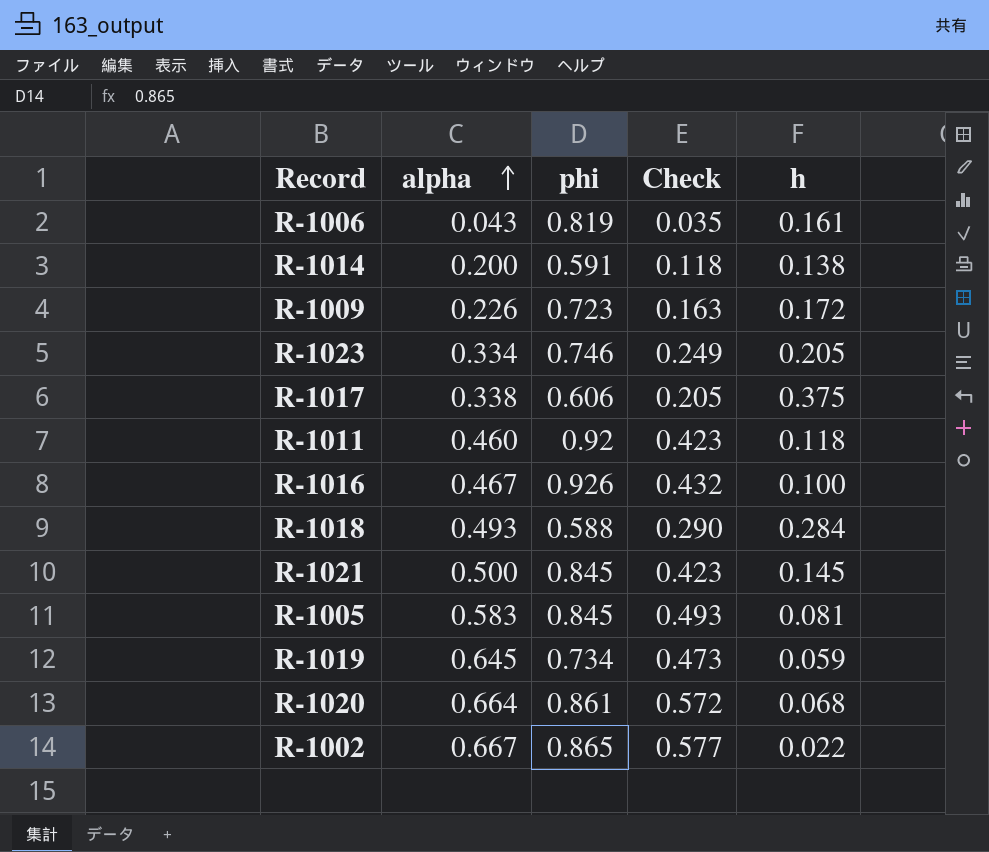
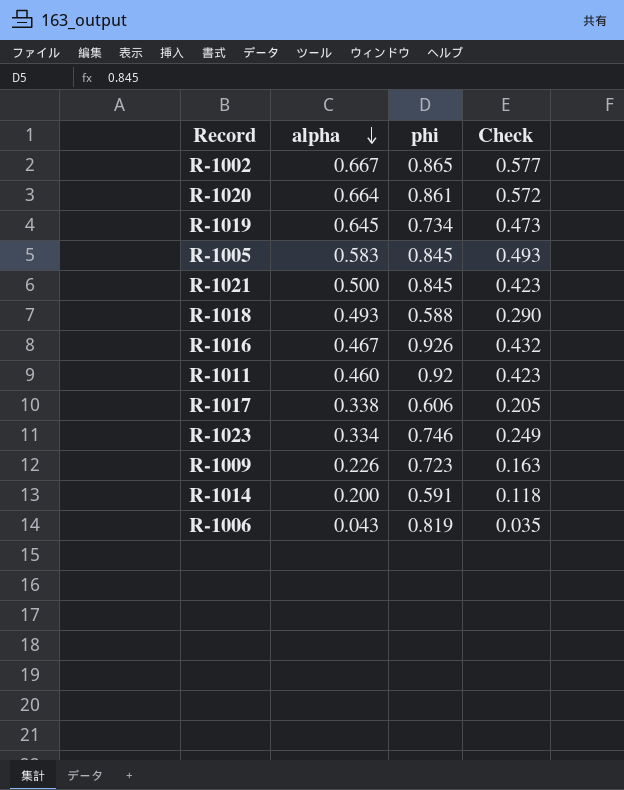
row order: alpha ascending -> alpha descending
column h | position: 5 -> none

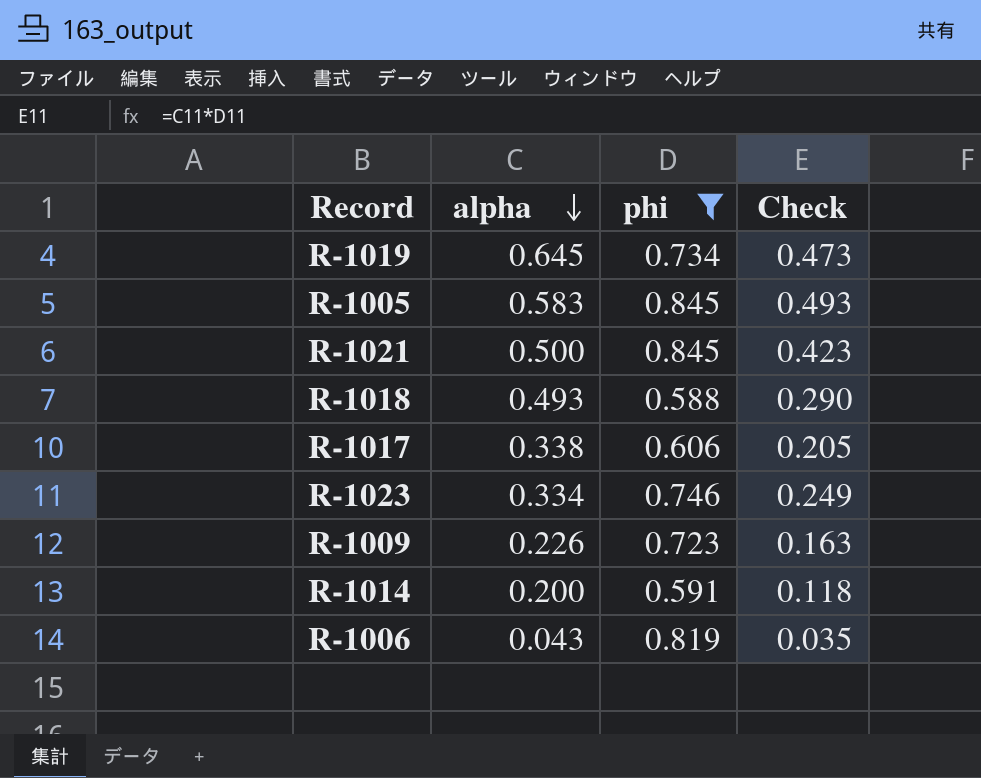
filter: none -> phi <= 0.845

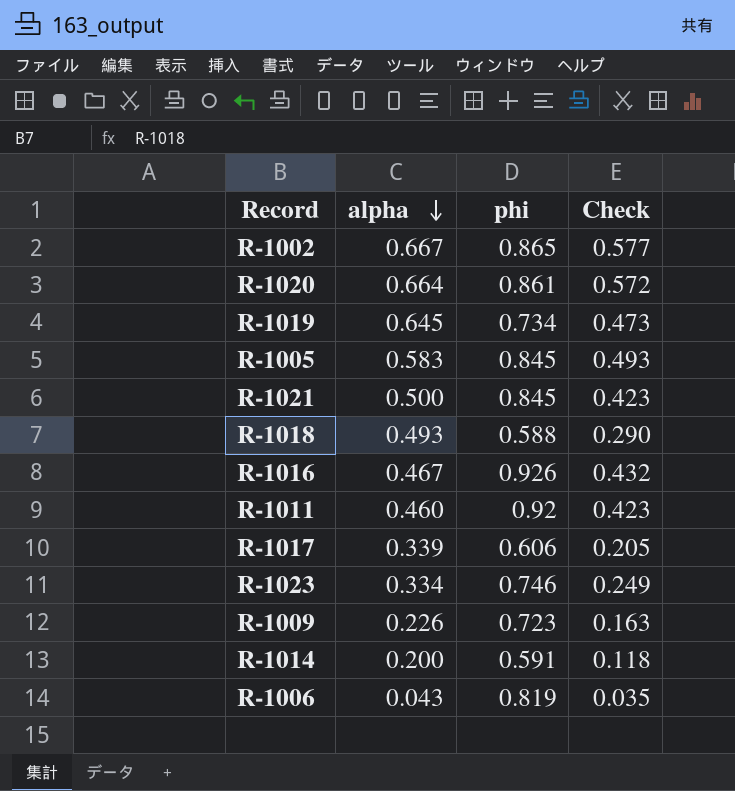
filter: phi <= 0.845 -> none
R-1017 | alpha: 0.338 -> 0.339

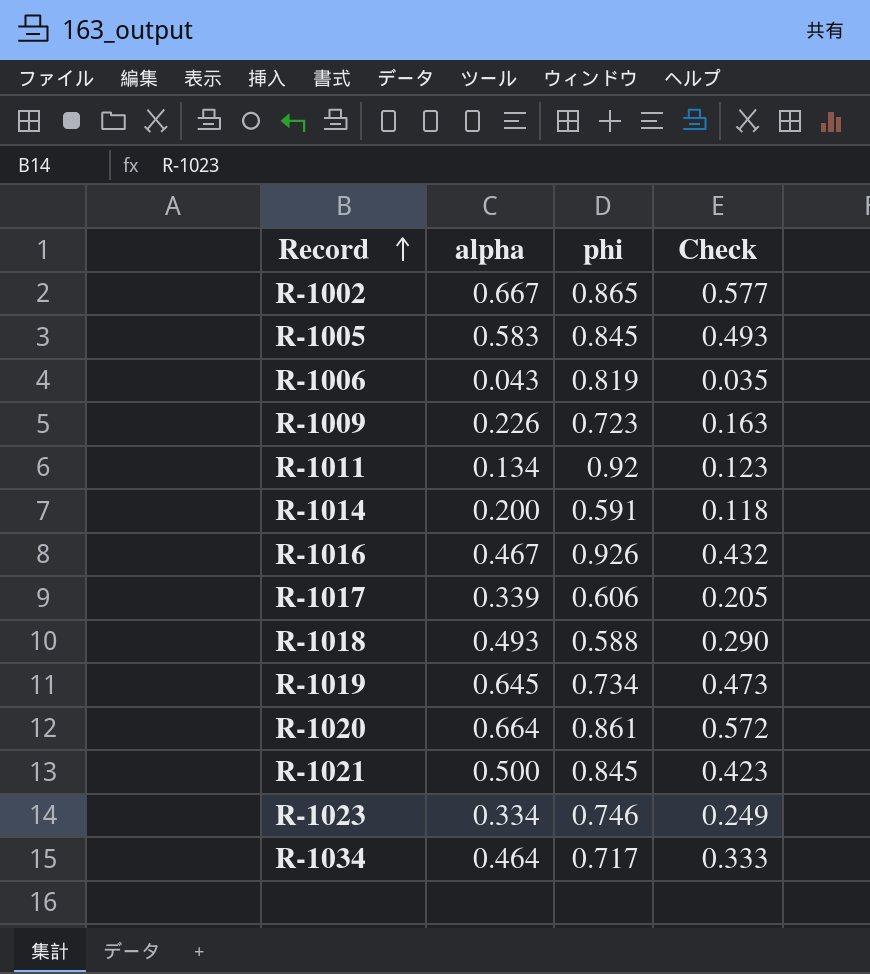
row order: alpha descending -> Record ascending
R-1011 | alpha: 0.460 -> 0.134
R-1011 | Check: 0.423 -> 0.123
row R-1034: none -> 0.464 | 0.717 | 0.333

